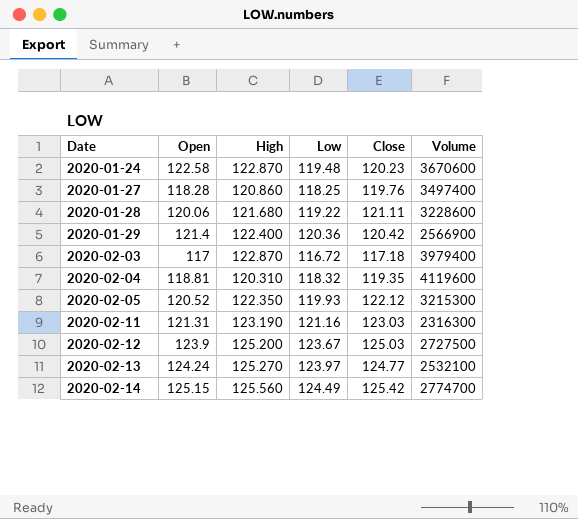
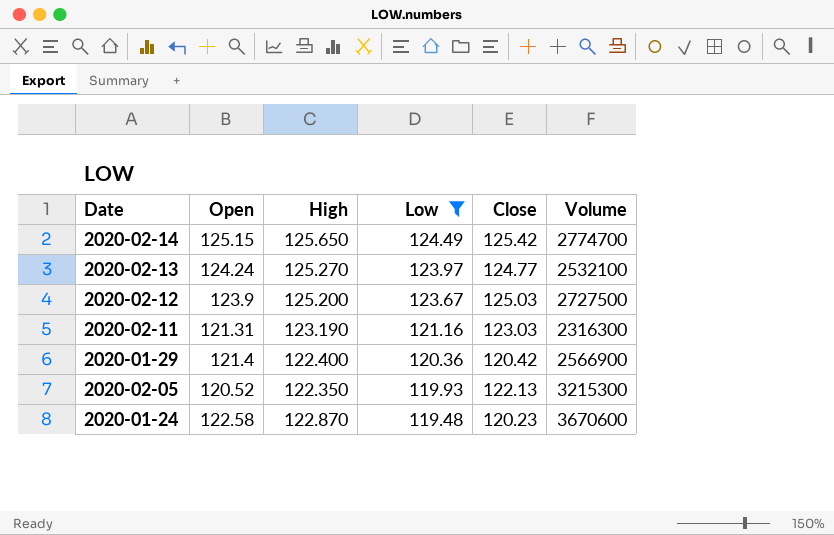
filter: none -> Low >= 119.48
row order: Date ascending -> Low descending
2020-02-14 | High: 125.560 -> 125.650
2020-02-05 | Close: 122.12 -> 122.13

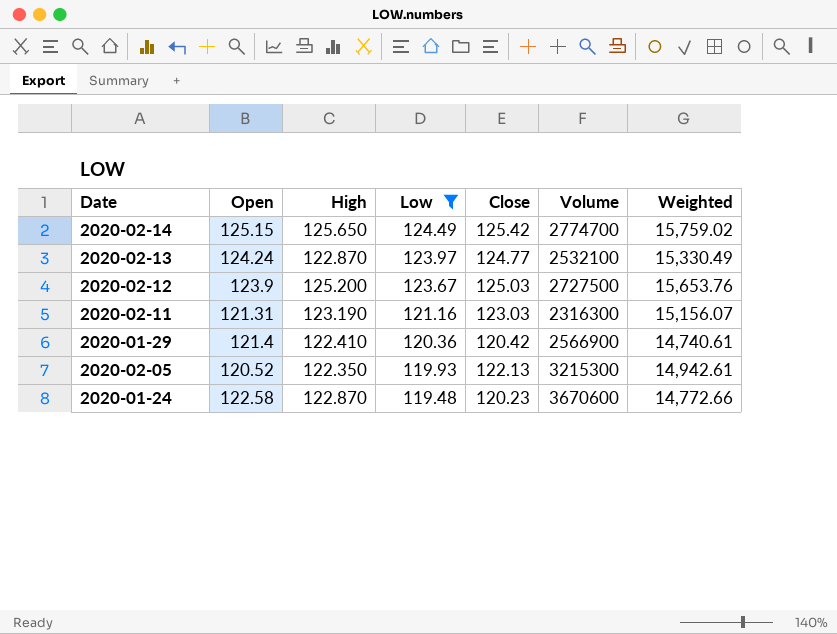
column Weighted | formula: none -> [High] * [Close]
2020-02-13 | High: 125.270 -> 122.870
2020-01-29 | High: 122.400 -> 122.410

